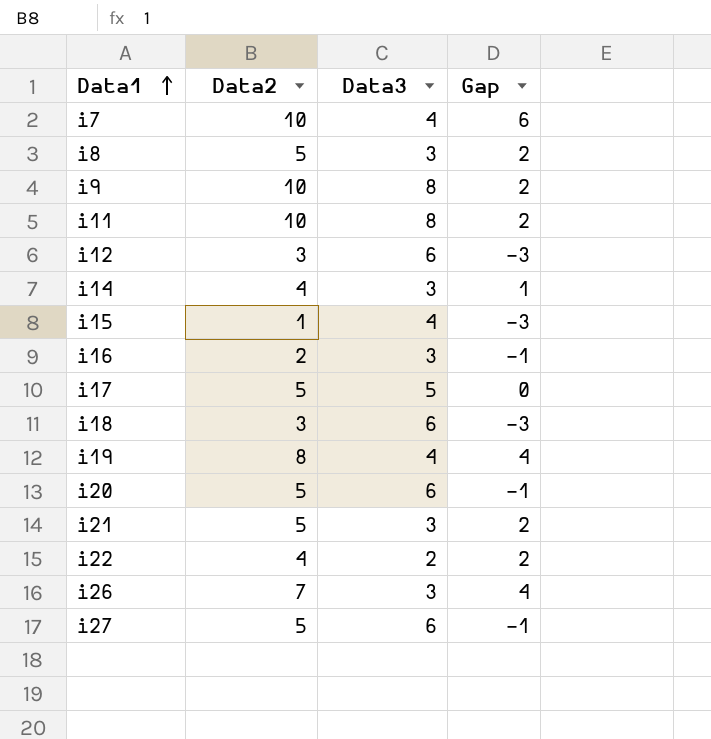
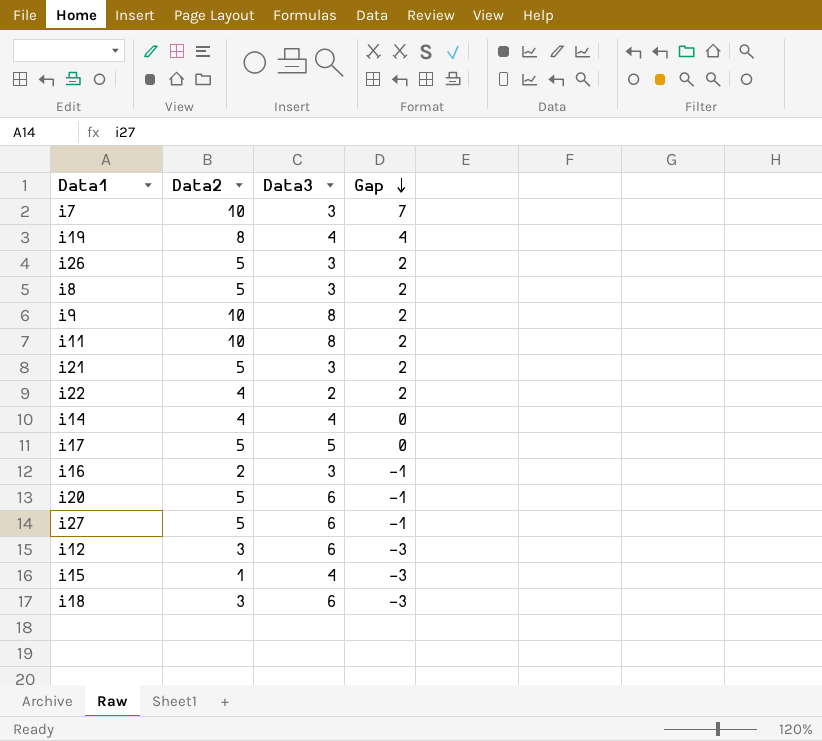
row order: Data1 ascending -> Gap descending
i7 | Data3: 4 -> 3
i7 | Gap: 6 -> 7
i26 | Data2: 7 -> 5
i26 | Gap: 4 -> 2
i14 | Data3: 3 -> 4
i14 | Gap: 1 -> 0

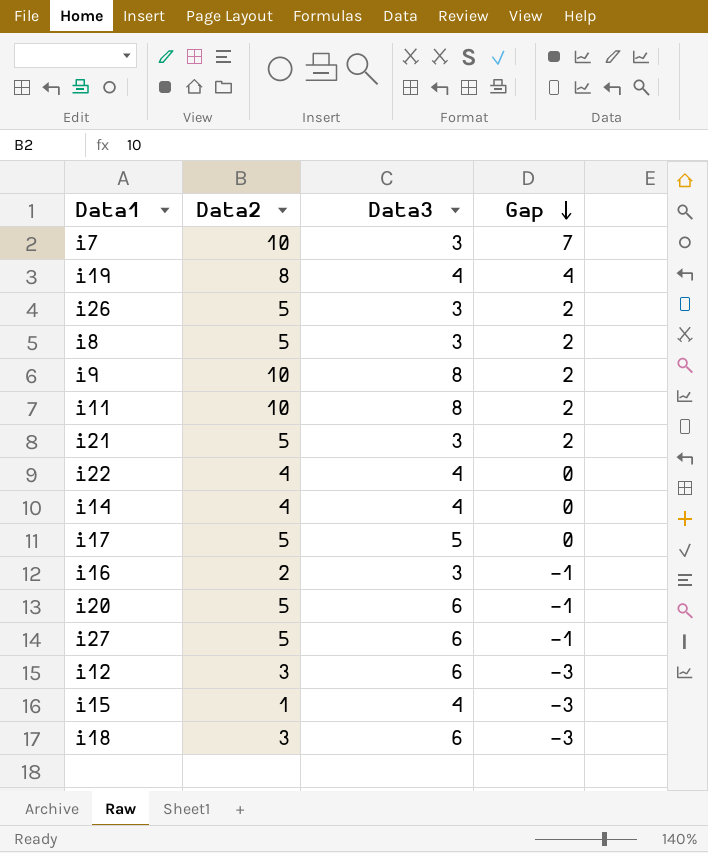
i22 | Data3: 2 -> 4
i22 | Gap: 2 -> 0

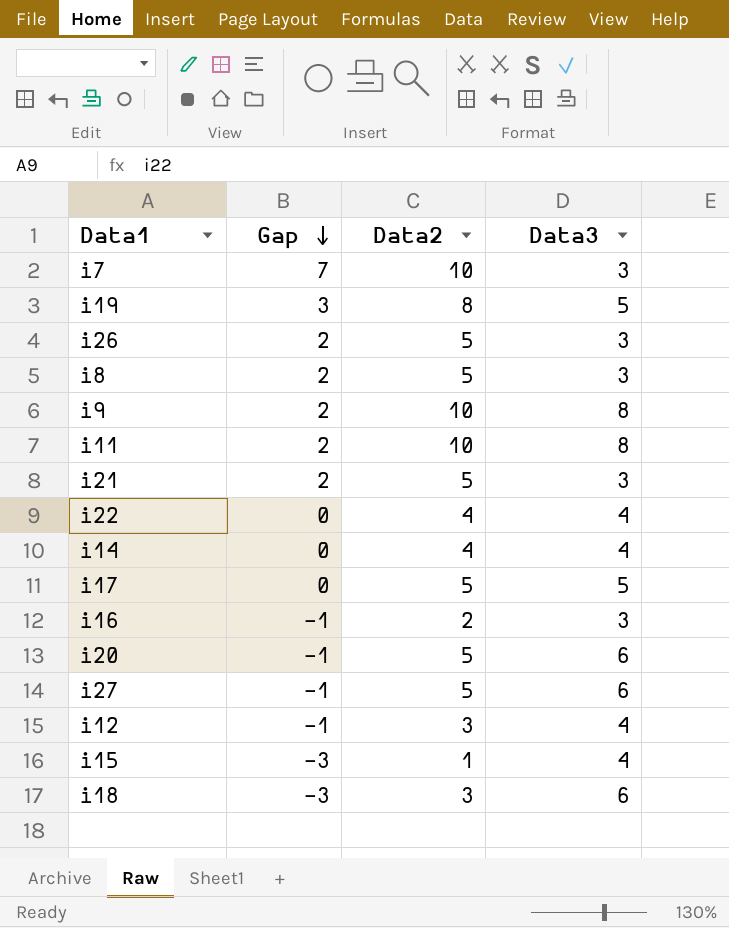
column Gap | position: 4 -> 2
i19 | Gap: 4 -> 3
i19 | Data3: 4 -> 5
i12 | Gap: -3 -> -1
i12 | Data3: 6 -> 4

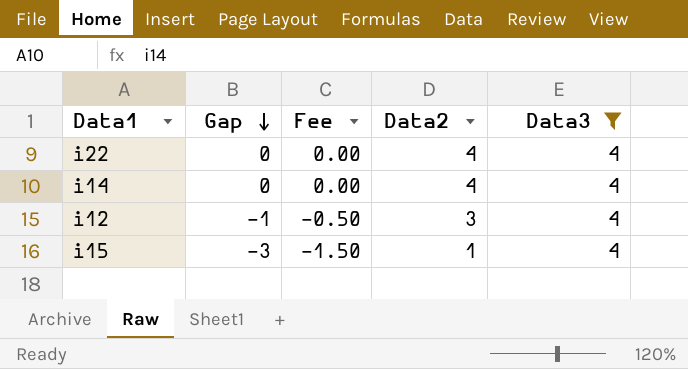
filter: none -> Data3 = 4
column Fee | formula: none -> [Gap] * 0.5

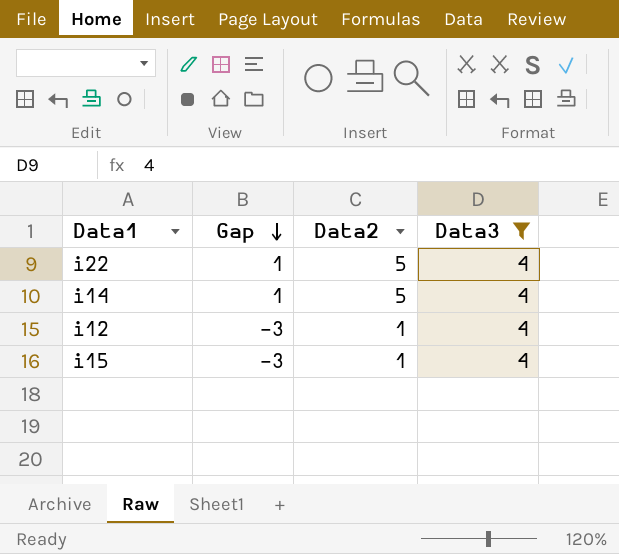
column Fee | formula: [Gap] * 0.5 -> none
i22 | Gap: 0 -> 1
i22 | Data2: 4 -> 5
i14 | Gap: 0 -> 1
i14 | Data2: 4 -> 5
i12 | Gap: -1 -> -3
i12 | Data2: 3 -> 1

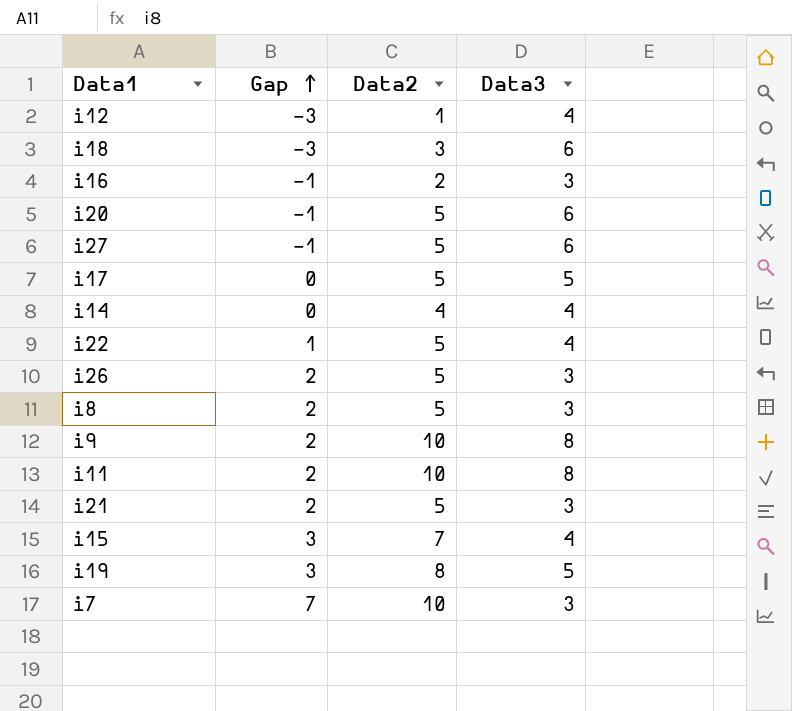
filter: Data3 = 4 -> none
row order: Gap descending -> Gap ascending
i14 | Gap: 1 -> 0
i14 | Data2: 5 -> 4
i15 | Gap: -3 -> 3
i15 | Data2: 1 -> 7

